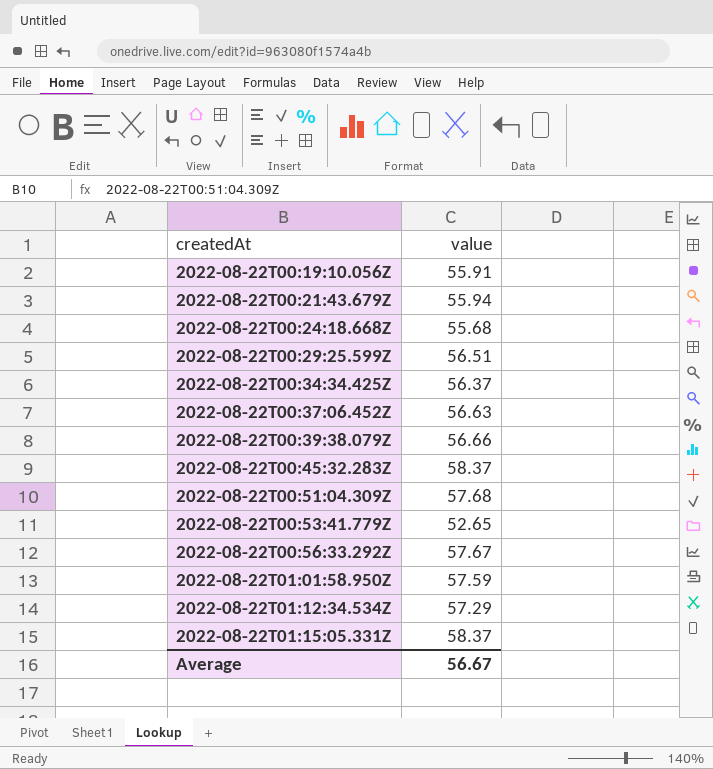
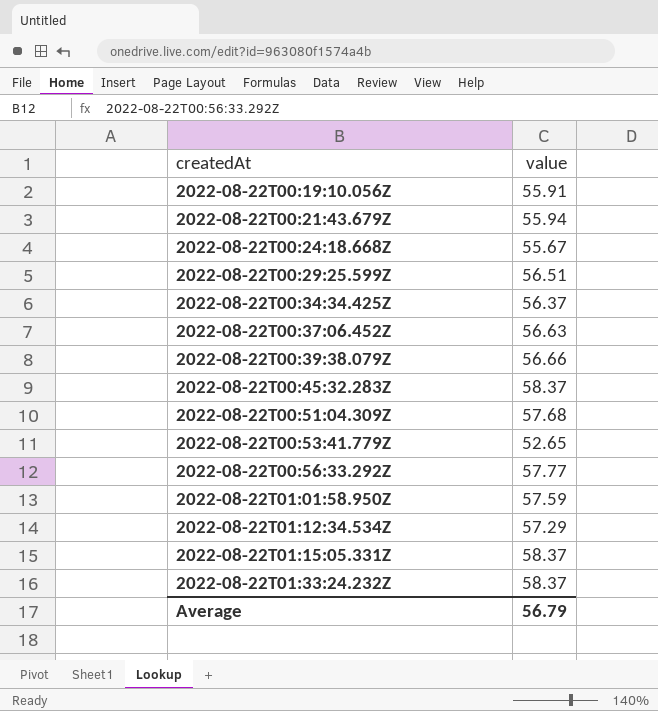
2022-08-22T00:24:18.668Z | value: 55.68 -> 55.67
2022-08-22T00:56:33.292Z | value: 57.67 -> 57.77
row 2022-08-22T01:33:24.232Z: none -> 58.37
Average | value: 56.67 -> 56.79

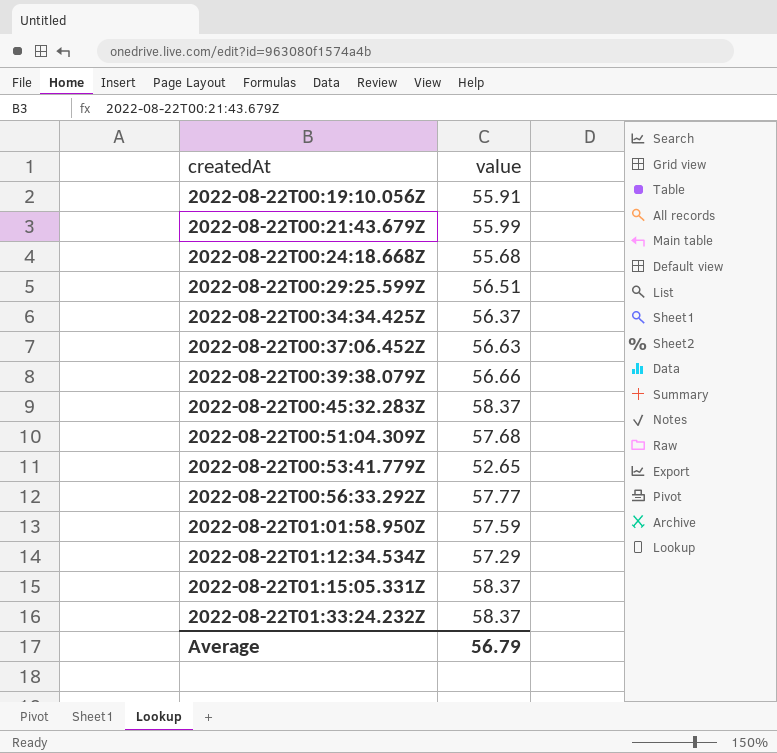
2022-08-22T00:21:43.679Z | value: 55.94 -> 55.99
2022-08-22T00:24:18.668Z | value: 55.67 -> 55.68

